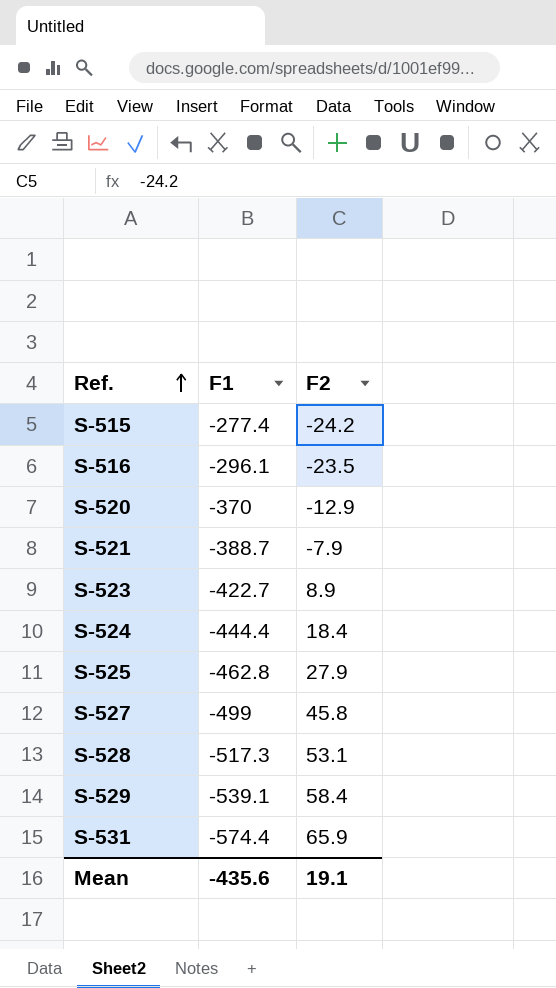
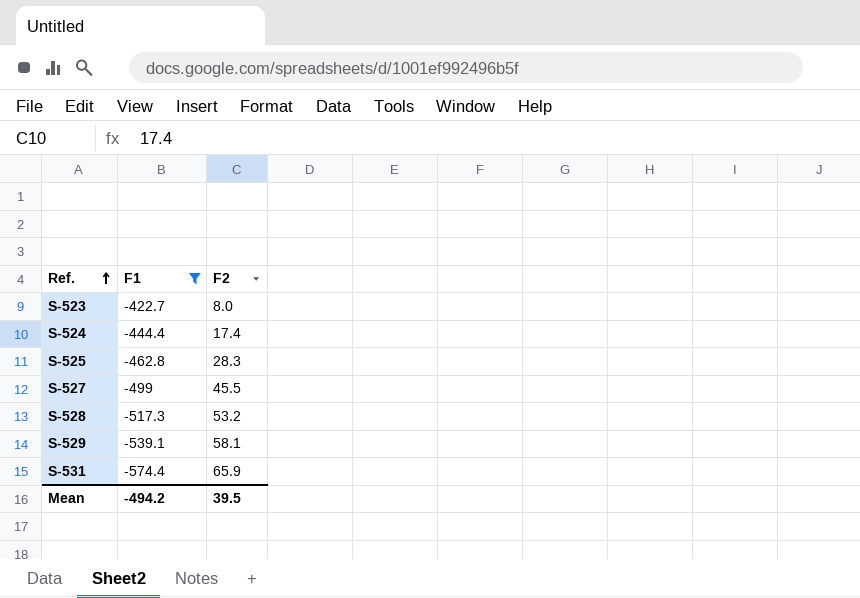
filter: none -> F1 <= -422.7
S-523 | F2: 8.9 -> 8.0
S-524 | F2: 18.4 -> 17.4
S-525 | F2: 27.9 -> 28.3
S-527 | F2: 45.8 -> 45.5
S-528 | F2: 53.1 -> 53.2
S-529 | F2: 58.4 -> 58.1
Mean | F1: -435.6 -> -494.2
Mean | F2: 19.1 -> 39.5

